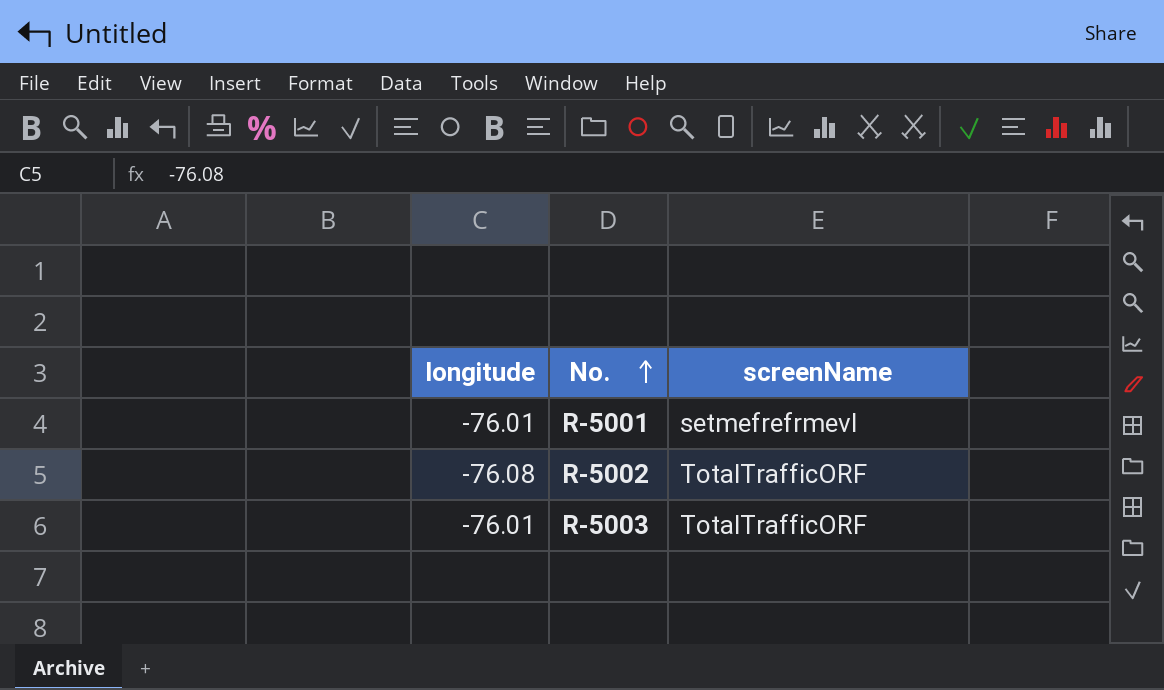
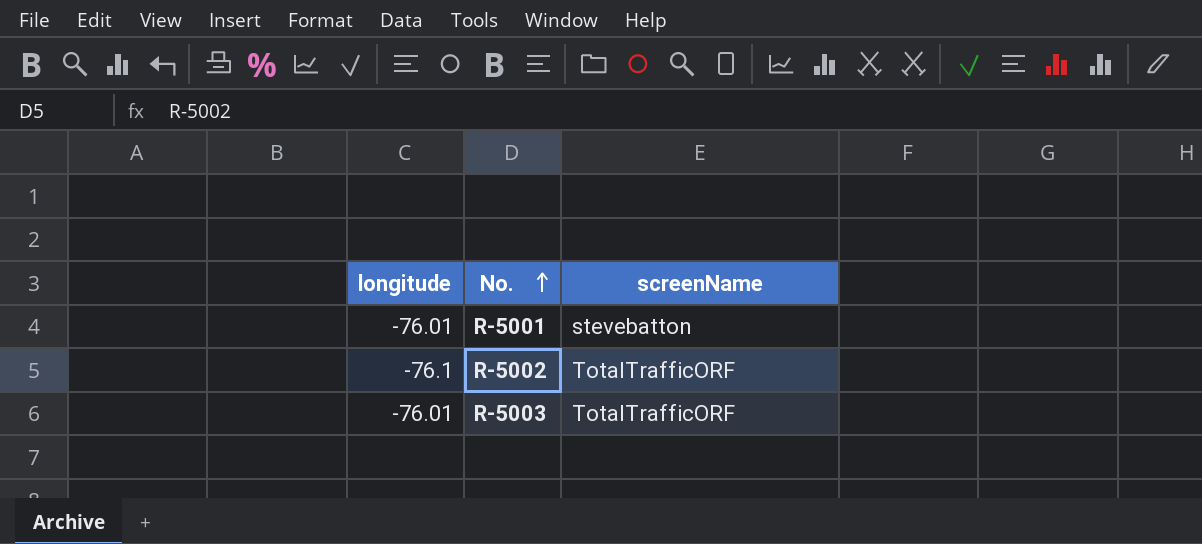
R-5001 | screenName: setmefrefrmevl -> stevebatton
R-5002 | longitude: -76.08 -> -76.1

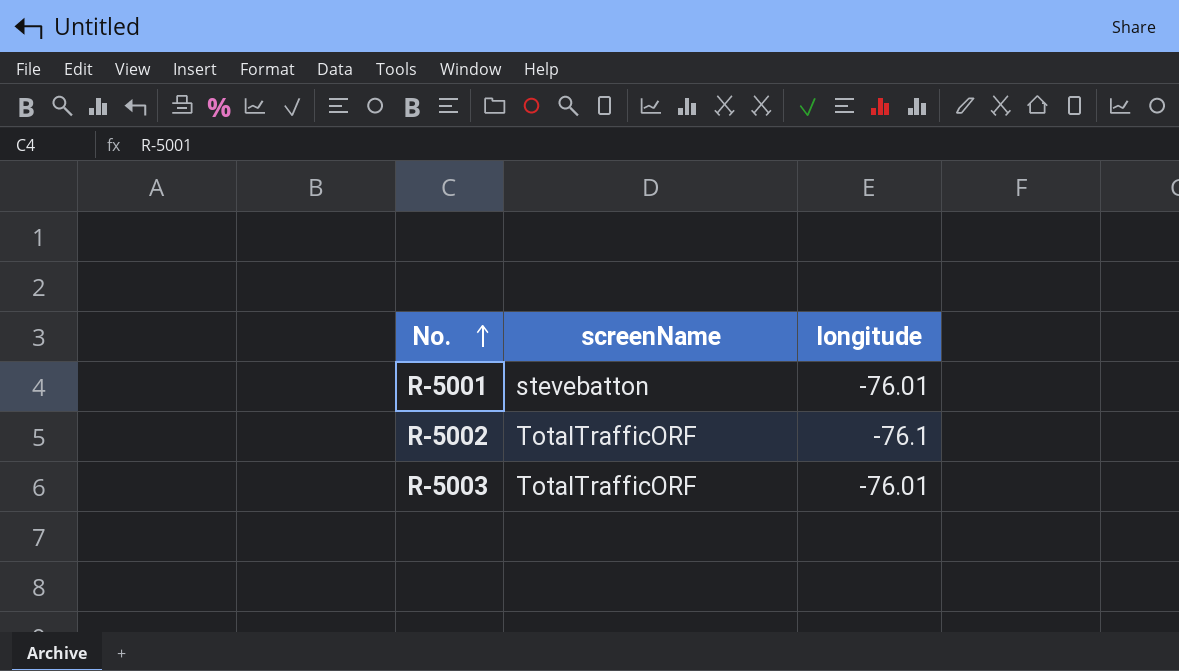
column longitude | position: 1 -> 3

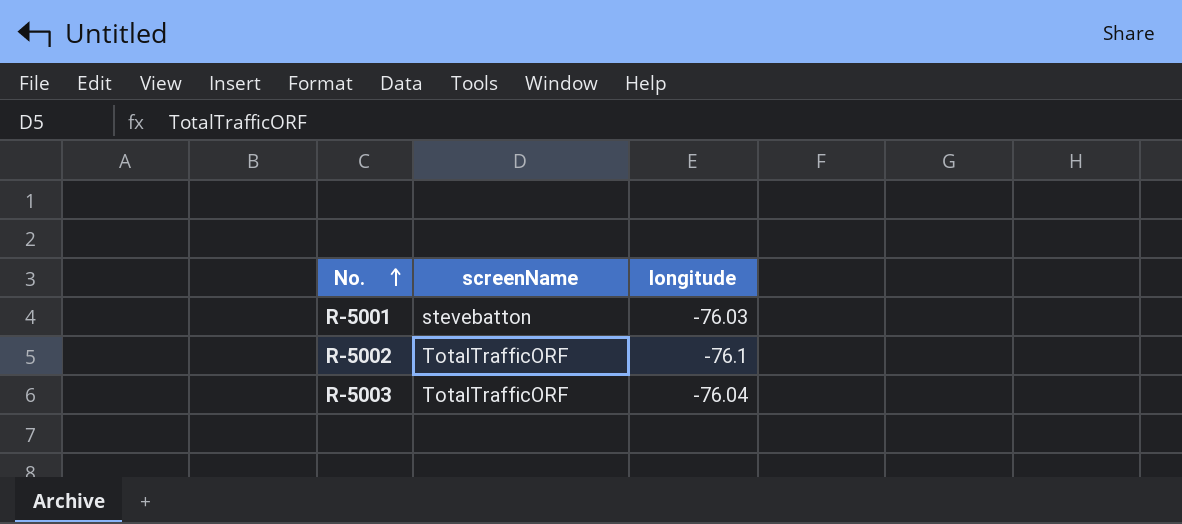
R-5001 | longitude: -76.01 -> -76.03
R-5003 | longitude: -76.01 -> -76.04

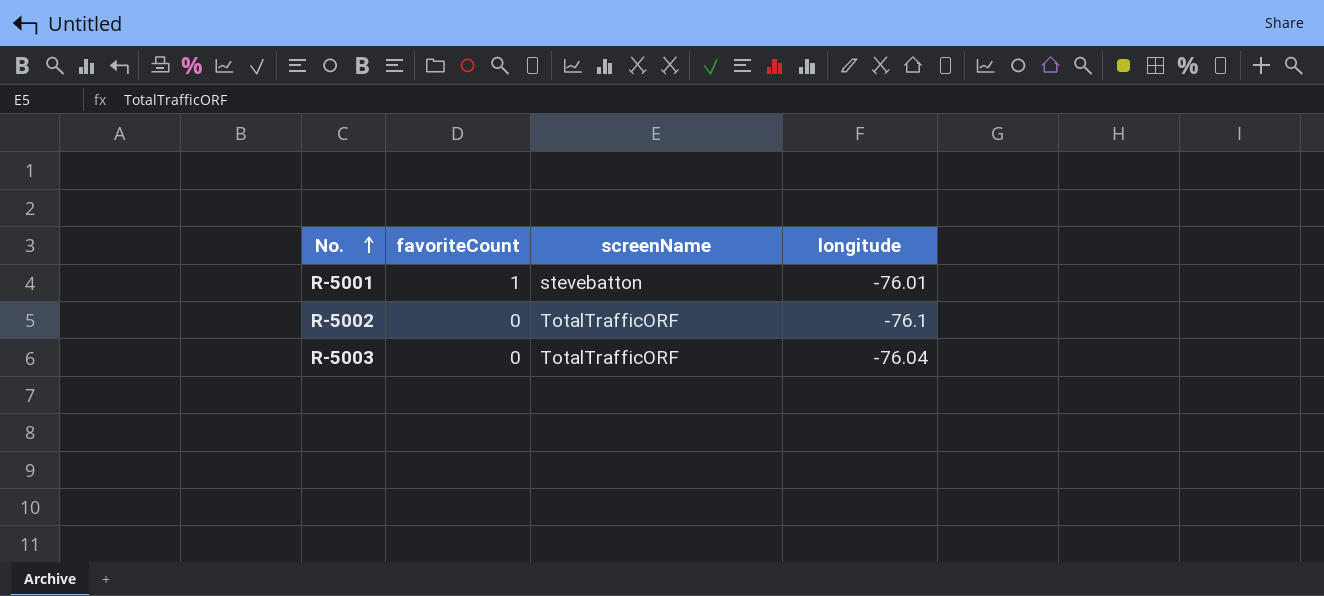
column favoriteCount | position: none -> 2
R-5001 | longitude: -76.03 -> -76.01

